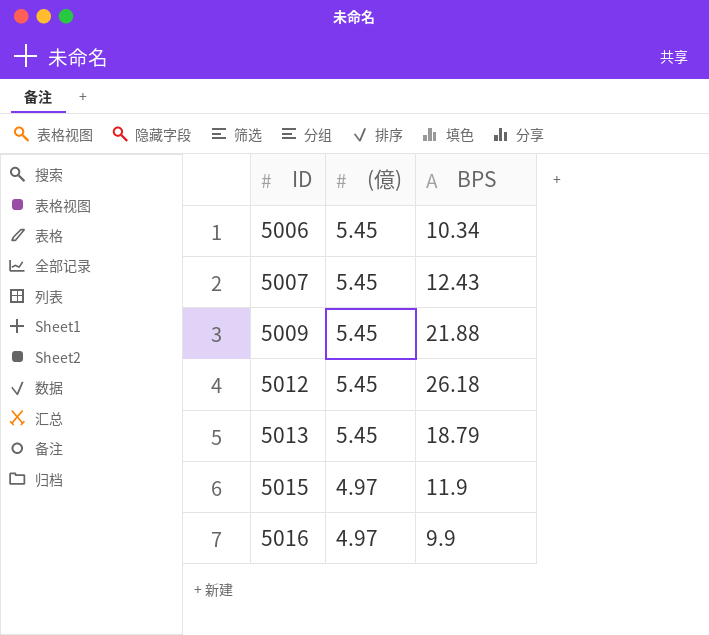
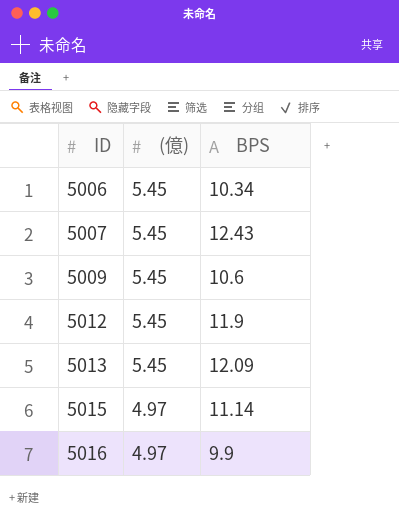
5009 | BPS: 21.88 -> 10.6
5012 | BPS: 26.18 -> 11.9
5013 | BPS: 18.79 -> 12.09
5015 | BPS: 11.9 -> 11.14

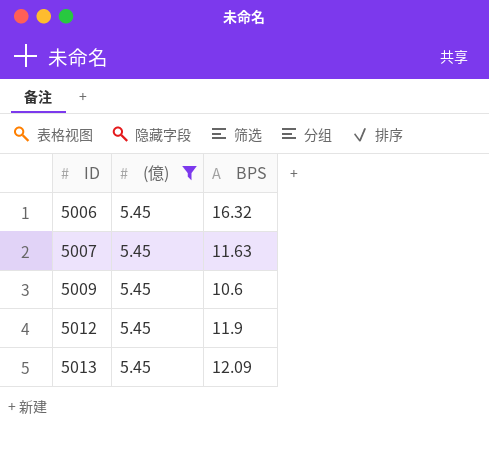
filter: none -> (億) = 5.45
5006 | BPS: 10.34 -> 16.32
5007 | BPS: 12.43 -> 11.63

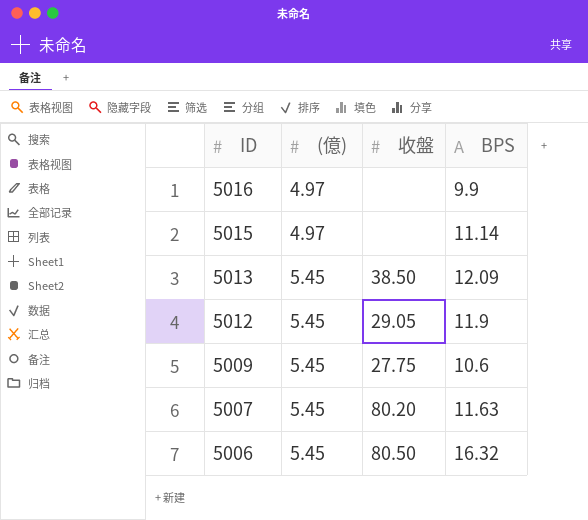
filter: (億) = 5.45 -> none
row order: ID ascending -> ID descending
column 收盤 | position: none -> 3

